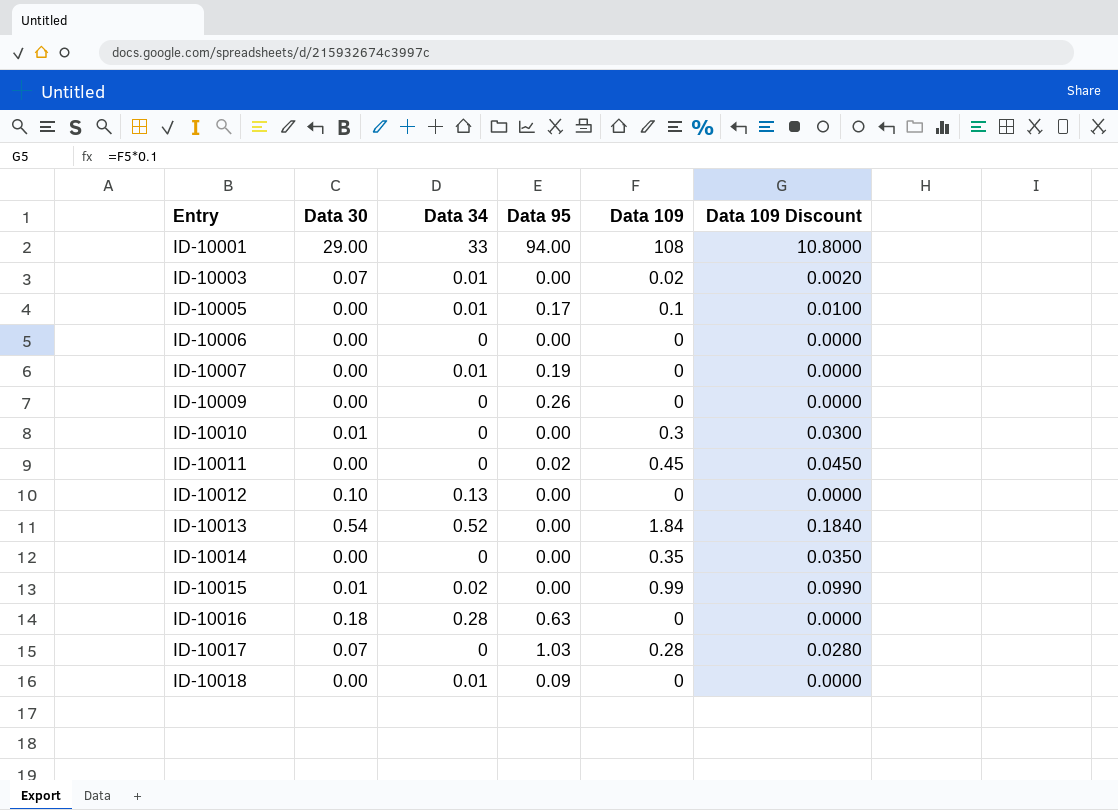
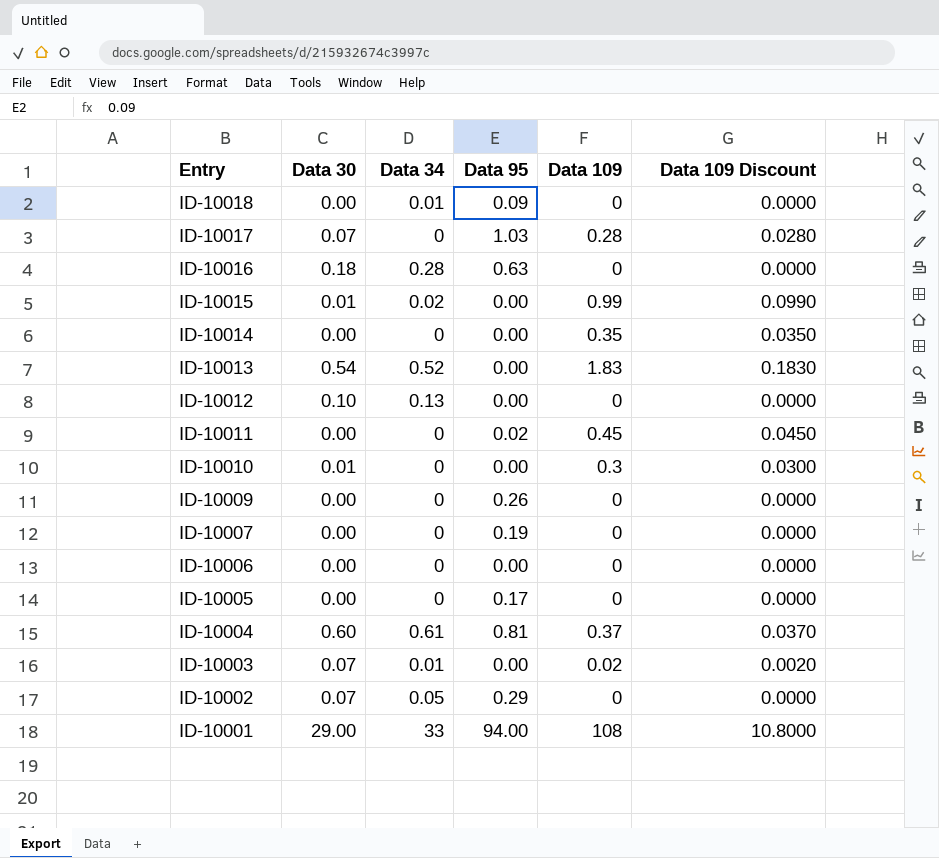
row order: Entry ascending -> Entry descending
ID-10013 | Data 109: 1.84 -> 1.83
ID-10013 | Data 109 Discount: 0.1840 -> 0.1830
ID-10007 | Data 34: 0.01 -> 0
ID-10005 | Data 34: 0.01 -> 0
ID-10005 | Data 109: 0.1 -> 0
ID-10005 | Data 109 Discount: 0.0100 -> 0.0000
row ID-10004: none -> 0.60 | 0.61 | 0.81 | 0.37 | 0.0370
row ID-10002: none -> 0.07 | 0.05 | 0.29 | 0 | 0.0000

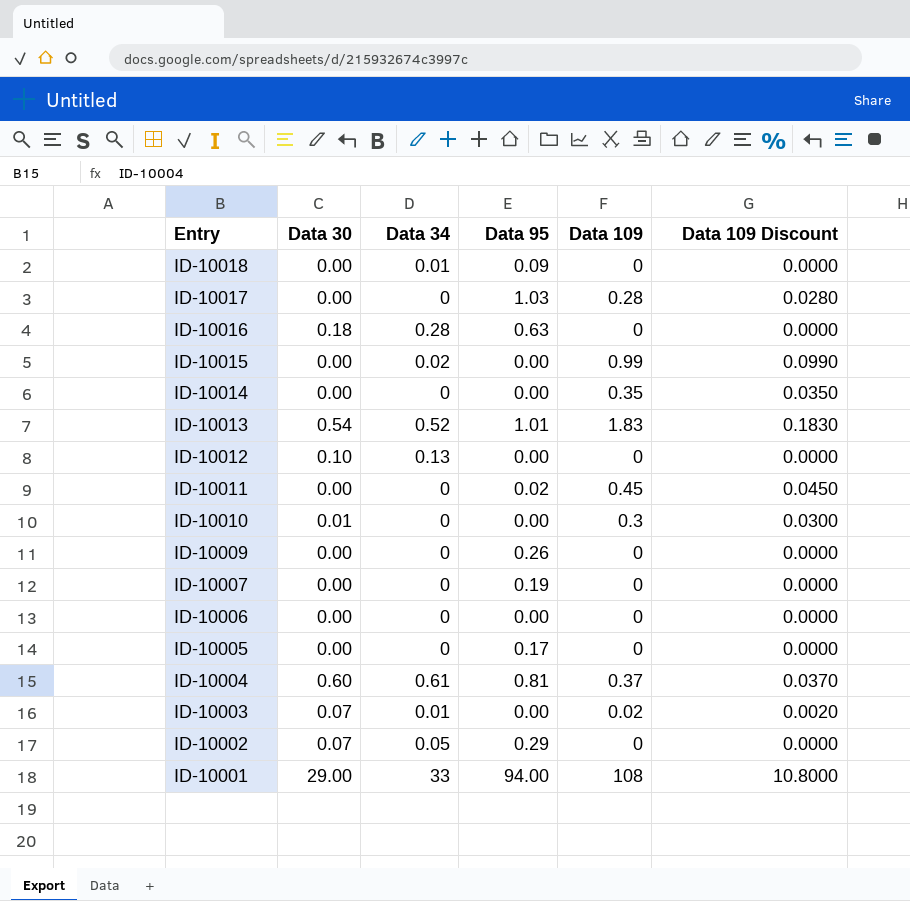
ID-10017 | Data 30: 0.07 -> 0.00
ID-10015 | Data 30: 0.01 -> 0.00
ID-10013 | Data 95: 0.00 -> 1.01

